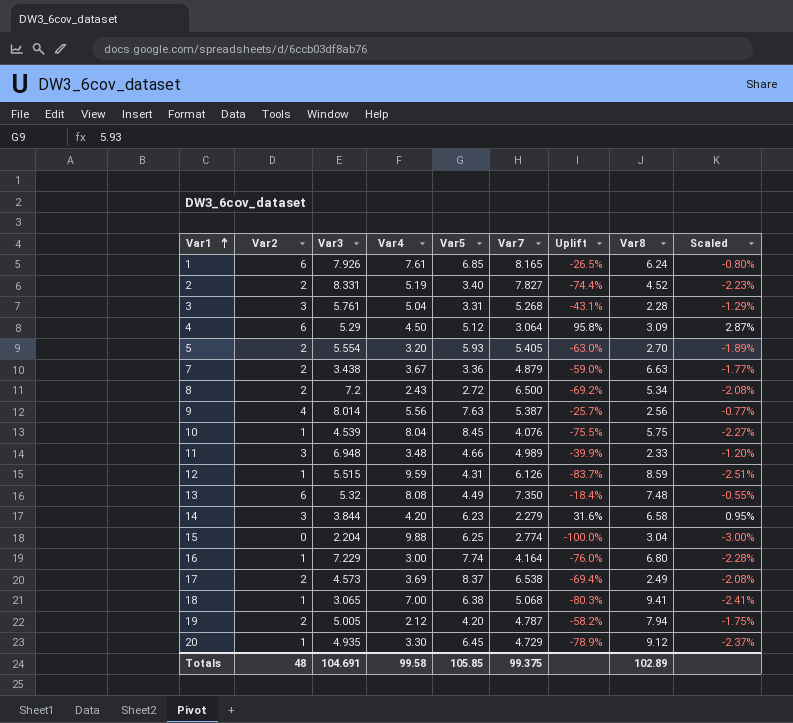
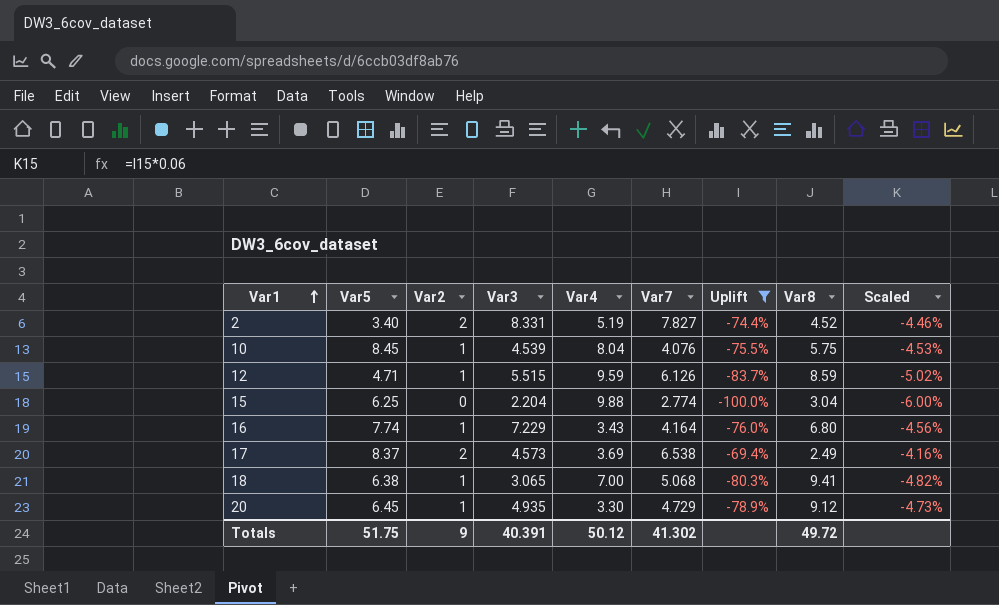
filter: none -> Uplift <= -69.4%
column Var5 | position: 5 -> 2
column Scaled | formula: [Uplift] * 0.03 -> [Uplift] * 0.06
12 | Var5: 4.31 -> 4.71
16 | Var4: 3.00 -> 3.43
Totals | Var5: 105.85 -> 51.75
Totals | Var2: 48 -> 9
Totals | Var3: 104.691 -> 40.391
Totals | Var4: 99.58 -> 50.12
Totals | Var7: 99.375 -> 41.302
Totals | Var8: 102.89 -> 49.72

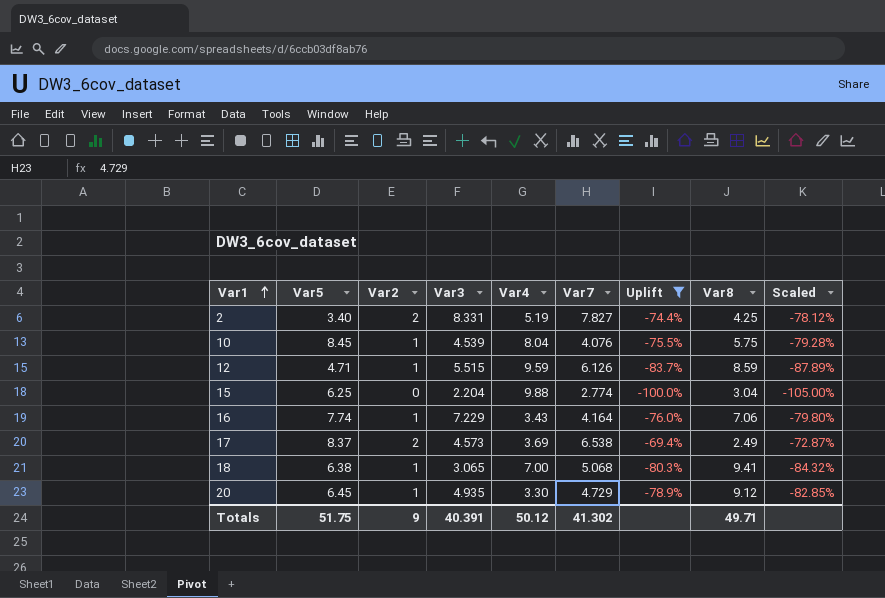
column Scaled | formula: [Uplift] * 0.06 -> [Uplift] * 1.05
2 | Var8: 4.52 -> 4.25
16 | Var8: 6.80 -> 7.06
Totals | Var8: 49.72 -> 49.71

